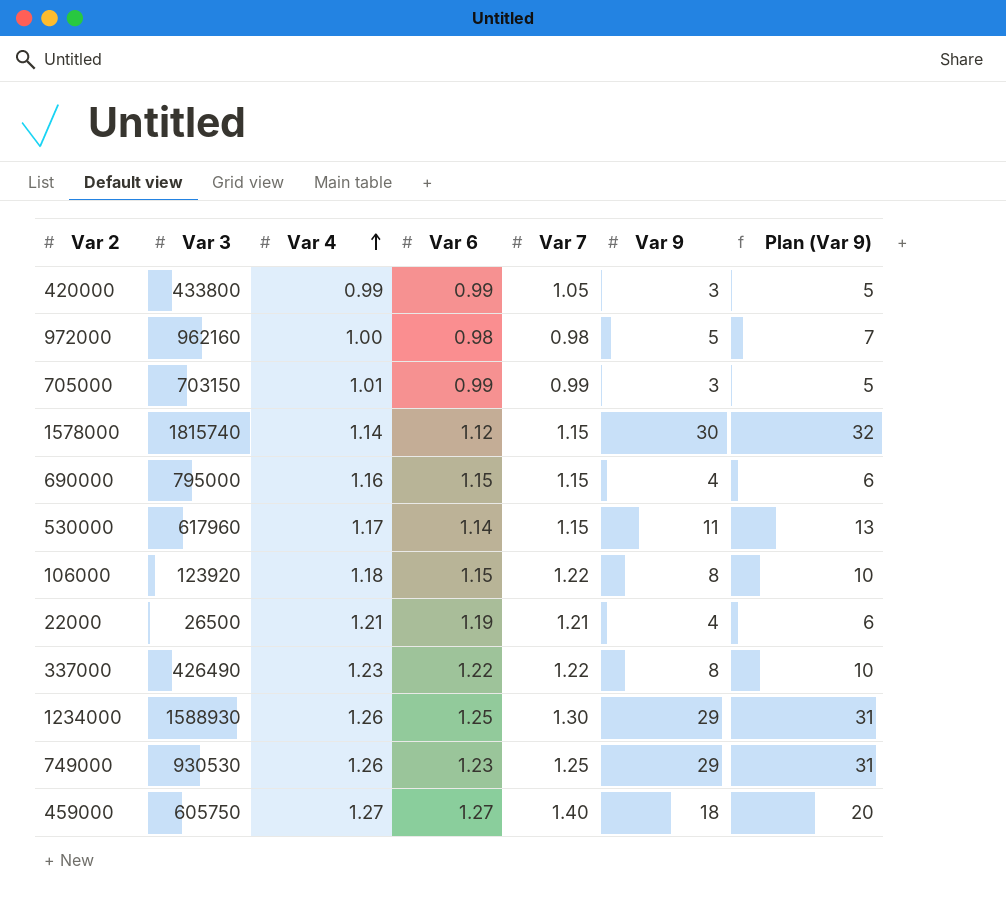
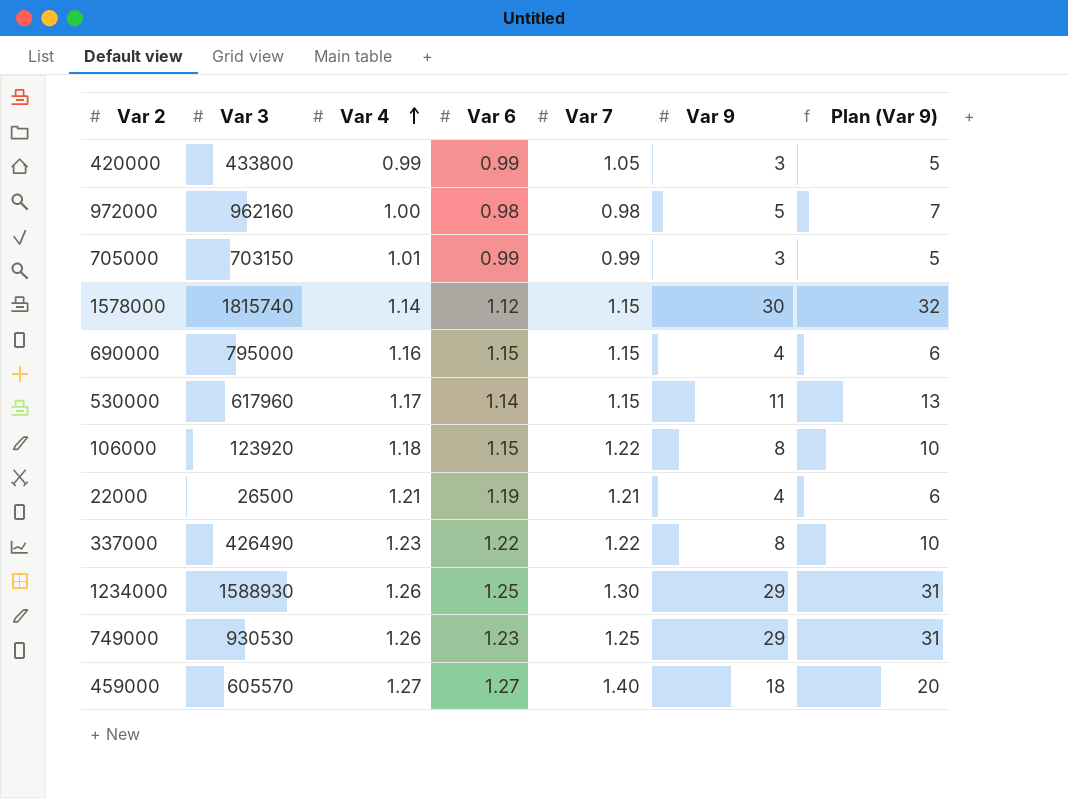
459000 | Var 3: 605750 -> 605570

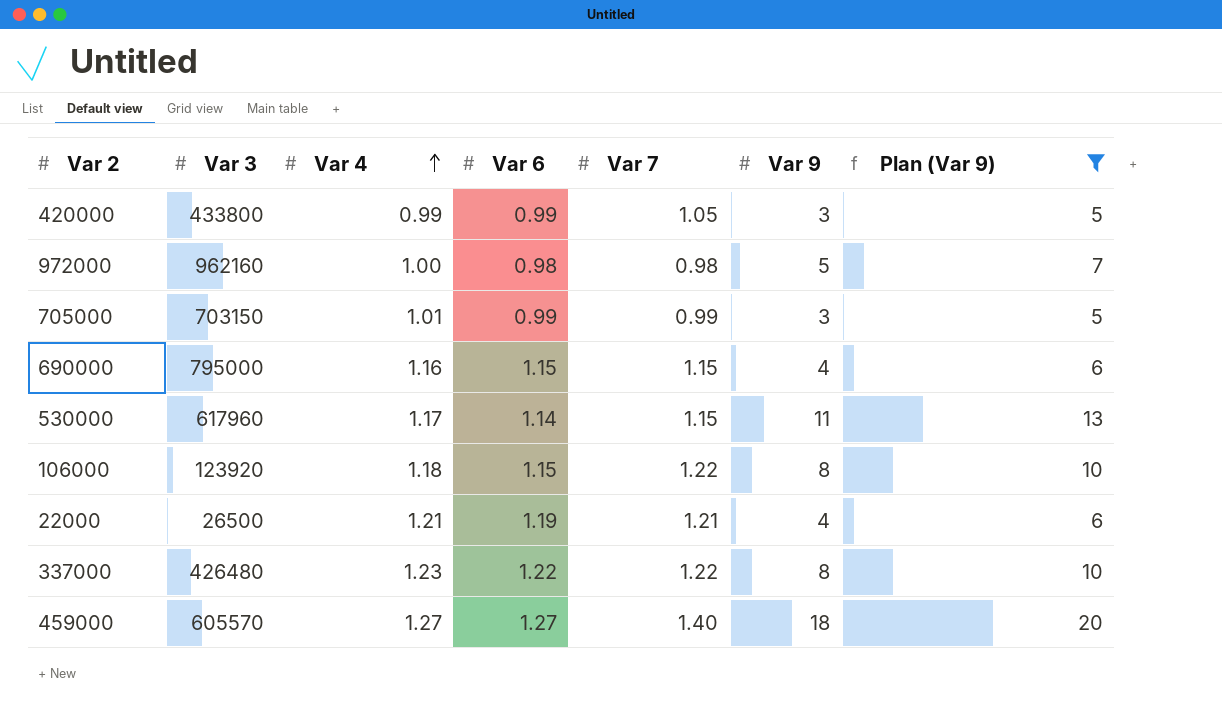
filter: none -> Plan (Var 9) <= 20
337000 | Var 3: 426490 -> 426480

